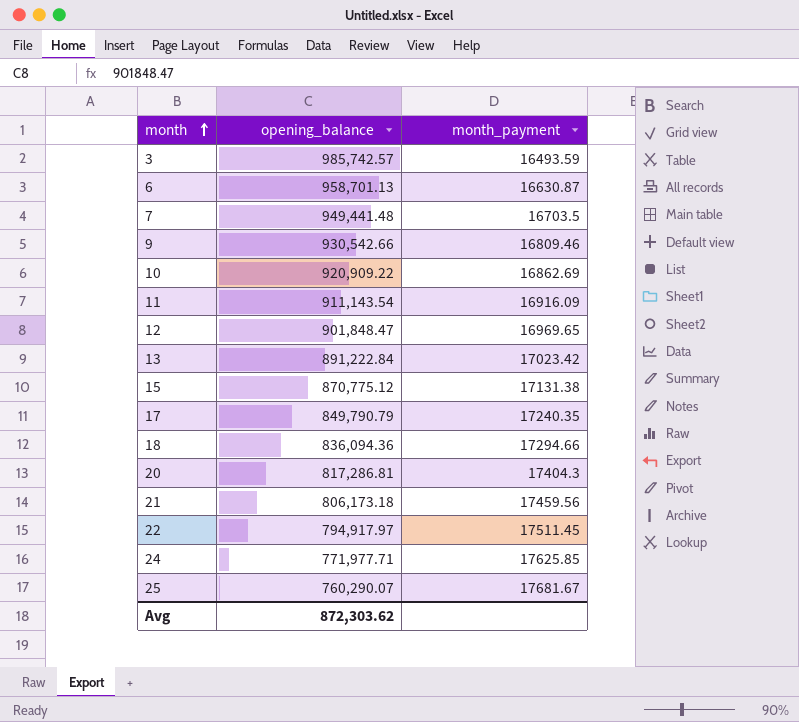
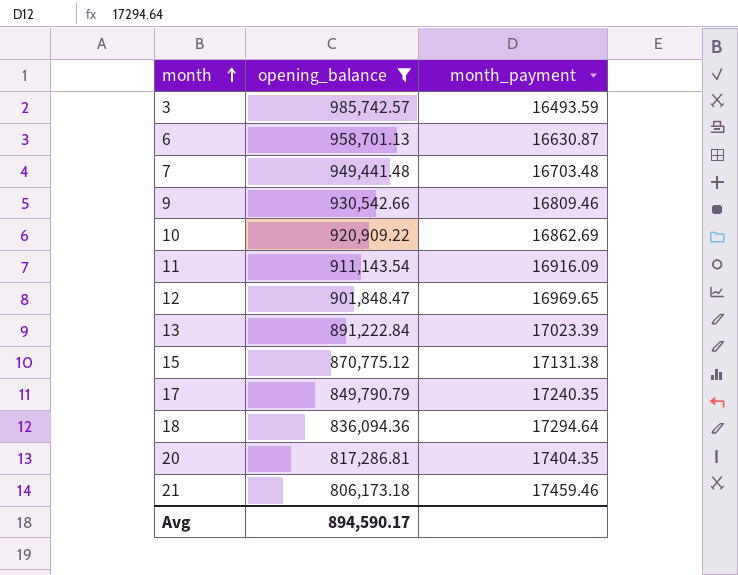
filter: none -> opening_balance >= 806,173.18
7 | month_payment: 16703.5 -> 16703.48
13 | month_payment: 17023.42 -> 17023.39
18 | month_payment: 17294.66 -> 17294.64
20 | month_payment: 17404.3 -> 17404.35
21 | month_payment: 17459.56 -> 17459.46
Avg | opening_balance: 872,303.62 -> 894,590.17

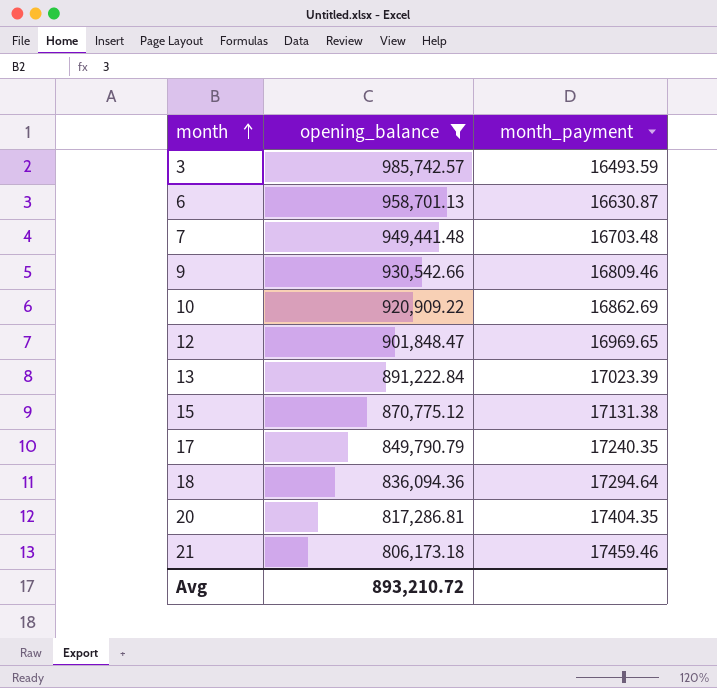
row 11: 911,143.54 | 16916.09 -> none
Avg | opening_balance: 894,590.17 -> 893,210.72

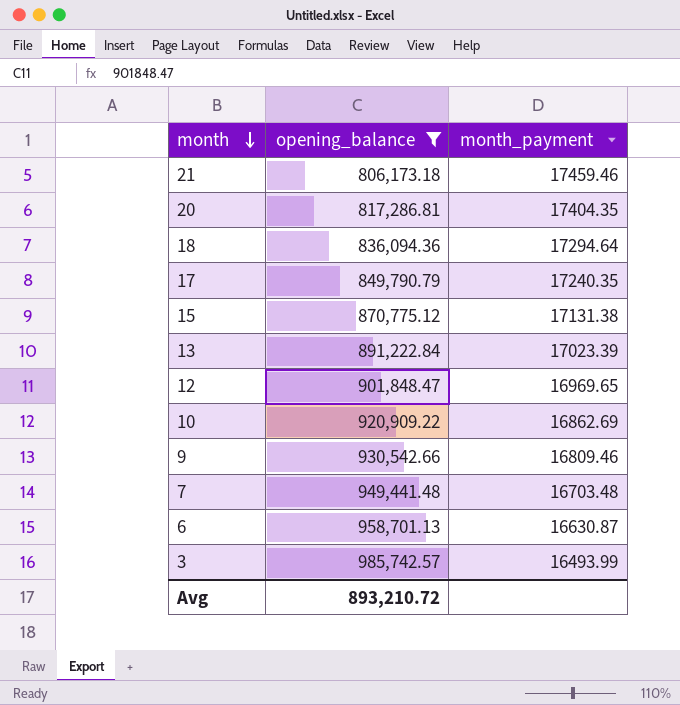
row order: month ascending -> month descending
3 | month_payment: 16493.59 -> 16493.99

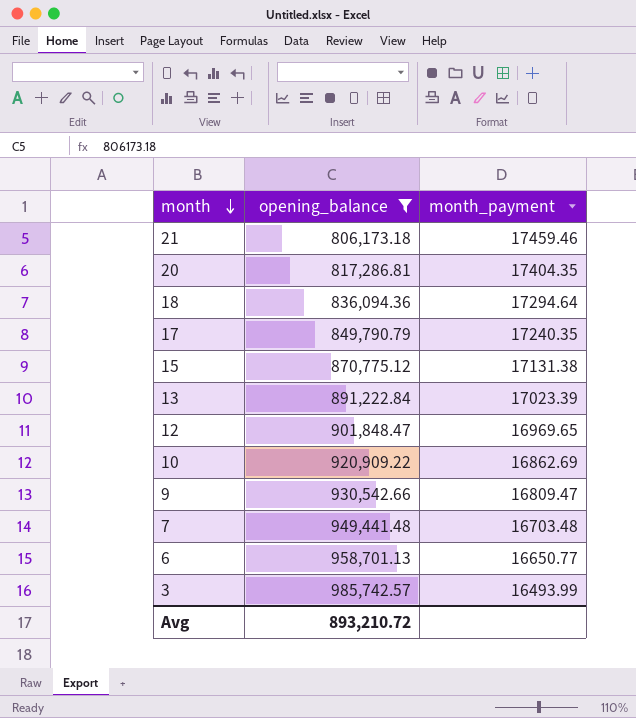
9 | month_payment: 16809.46 -> 16809.47
6 | month_payment: 16630.87 -> 16650.77

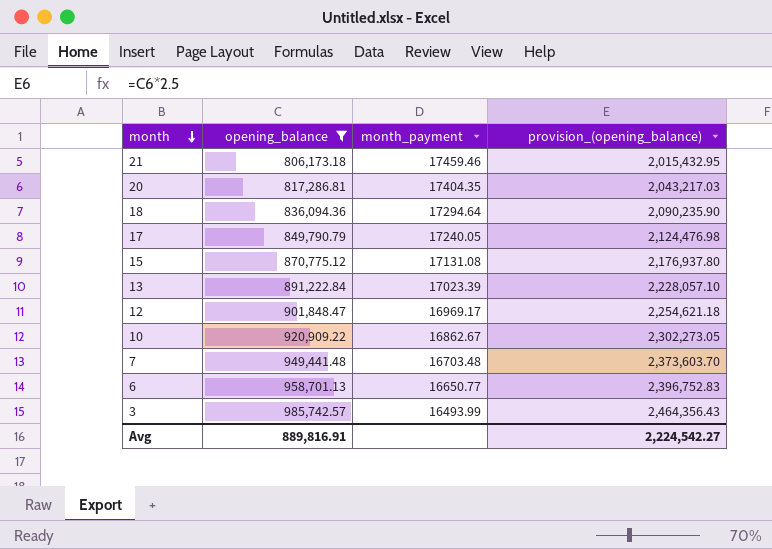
column provision_(opening_balance) | formula: none -> [opening_balance] * 2.5
row 9: 930,542.66 | 16809.47 -> none
17 | month_payment: 17240.35 -> 17240.05
15 | month_payment: 17131.38 -> 17131.08
12 | month_payment: 16969.65 -> 16969.17
10 | month_payment: 16862.69 -> 16862.67
Avg | opening_balance: 893,210.72 -> 889,816.91

